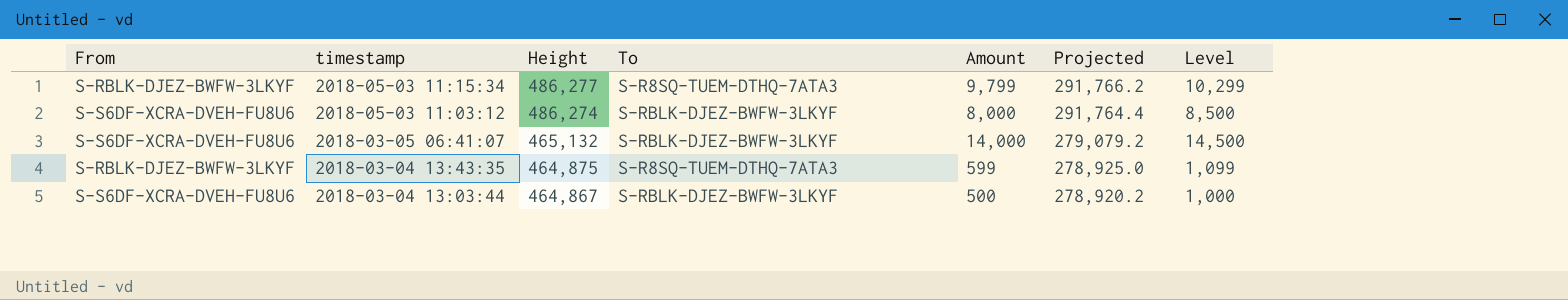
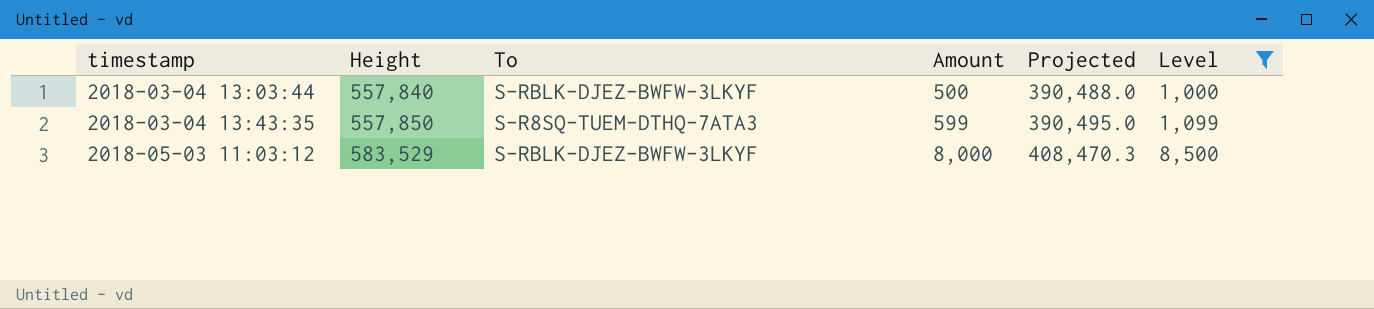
filter: none -> Level <= 8,500
row order: timestamp descending -> timestamp ascending
column From | position: 1 -> none
column Projected | formula: [Height] * 0.6 -> [Height] * 0.7
2018-03-04 13:03:44 | Height: 464,867 -> 557,840
2018-03-04 13:43:35 | Height: 464,875 -> 557,850
2018-05-03 11:03:12 | Height: 486,274 -> 583,529

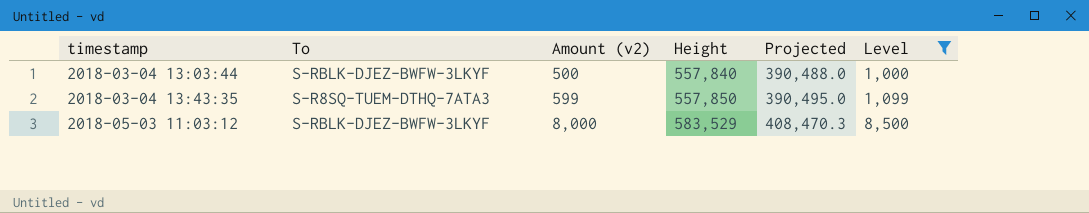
column name: Amount -> Amount (v2)
column Height | position: 2 -> 4

